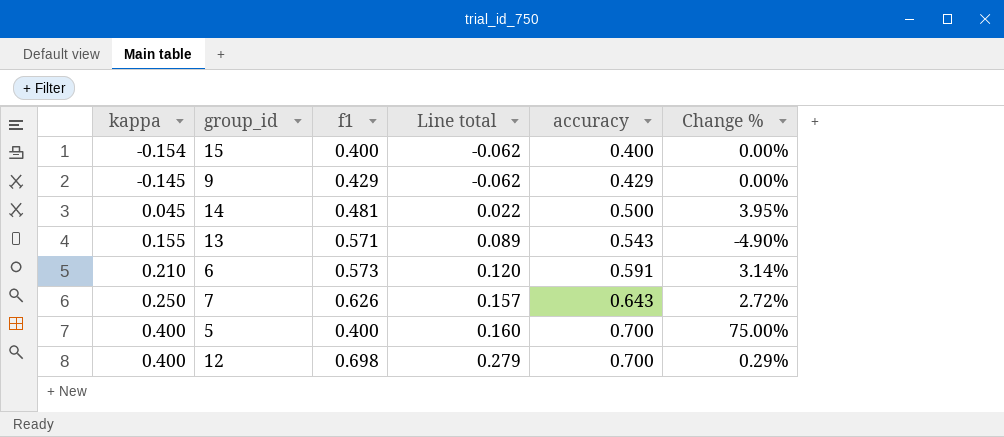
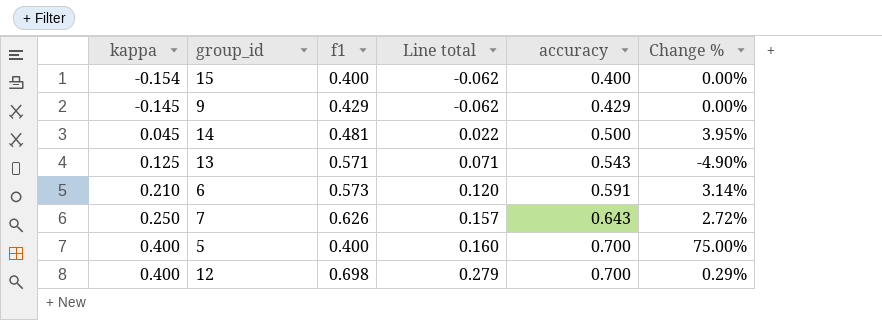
13 | kappa: 0.155 -> 0.125
13 | Line total: 0.089 -> 0.071

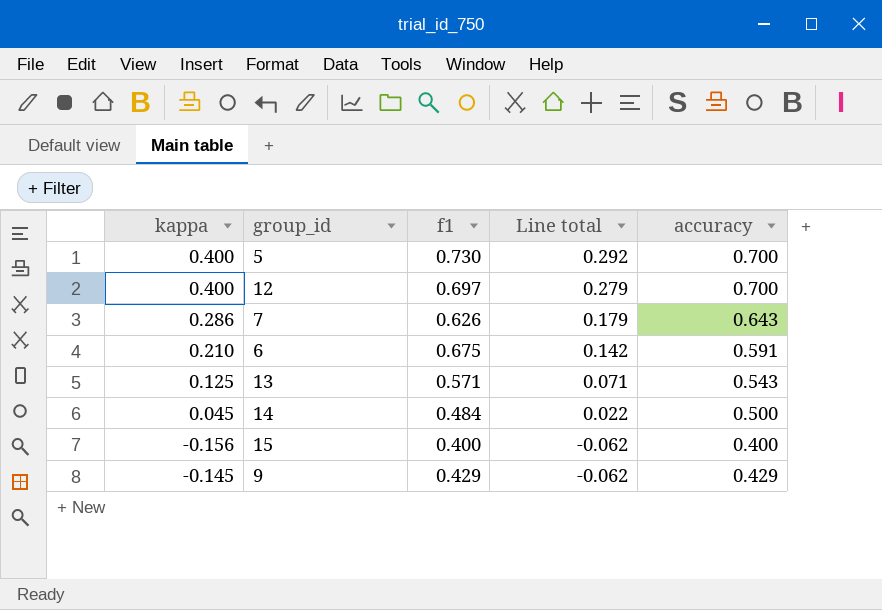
row order: kappa ascending -> Line total descending
column Change % | formula: ([accuracy] - [f1]) / [f1] -> none
5 | f1: 0.400 -> 0.730
5 | Line total: 0.160 -> 0.292
12 | f1: 0.698 -> 0.697
7 | kappa: 0.250 -> 0.286
7 | Line total: 0.157 -> 0.179
6 | f1: 0.573 -> 0.675
6 | Line total: 0.120 -> 0.142
14 | f1: 0.481 -> 0.484
15 | kappa: -0.154 -> -0.156

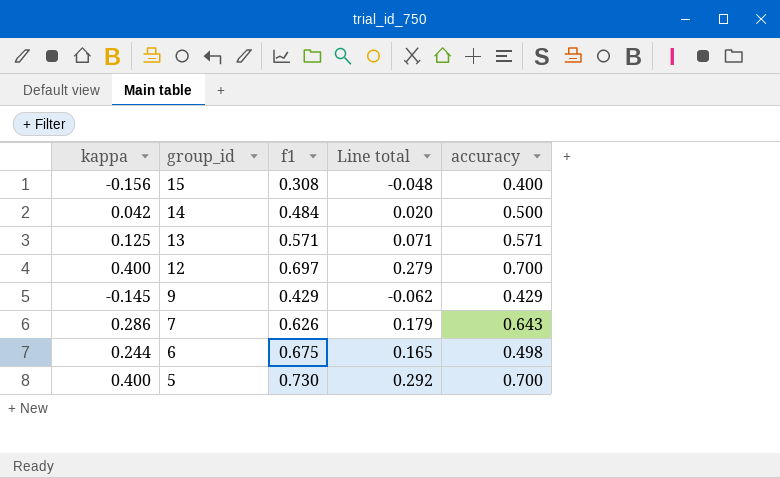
row order: Line total descending -> group_id descending
15 | f1: 0.400 -> 0.308
15 | Line total: -0.062 -> -0.048
14 | kappa: 0.045 -> 0.042
14 | Line total: 0.022 -> 0.020
13 | accuracy: 0.543 -> 0.571
6 | kappa: 0.210 -> 0.244
6 | Line total: 0.142 -> 0.165
6 | accuracy: 0.591 -> 0.498

